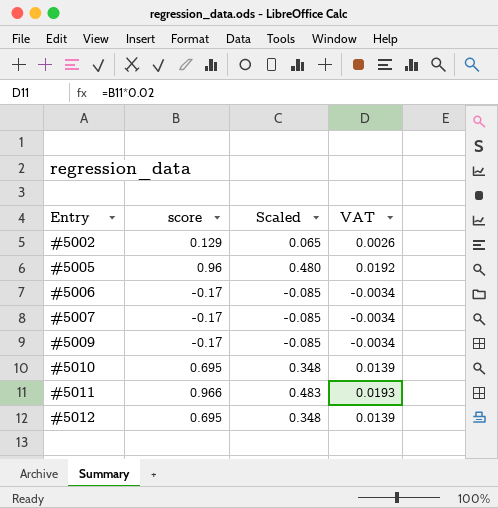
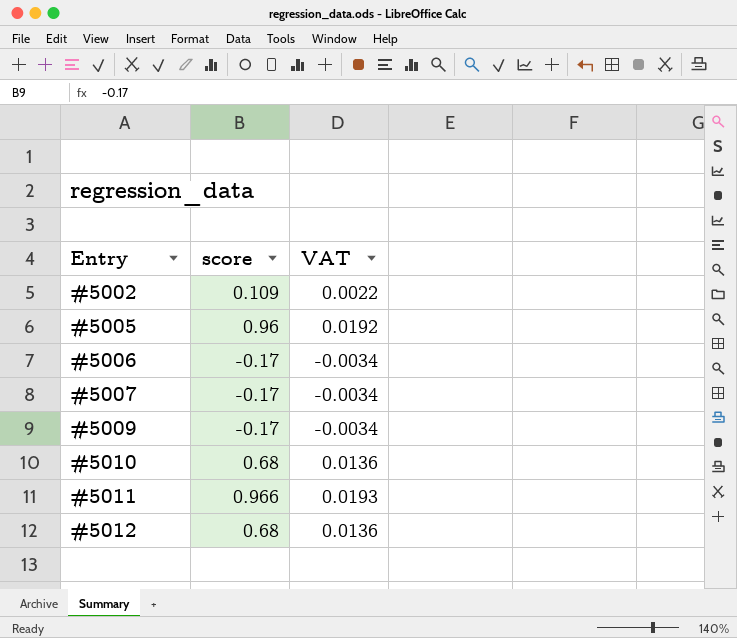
column Scaled | formula: [score] * 0.5 -> none
#5002 | score: 0.129 -> 0.109
#5002 | VAT: 0.0026 -> 0.0022
#5010 | score: 0.695 -> 0.68
#5010 | VAT: 0.0139 -> 0.0136
#5012 | score: 0.695 -> 0.68
#5012 | VAT: 0.0139 -> 0.0136

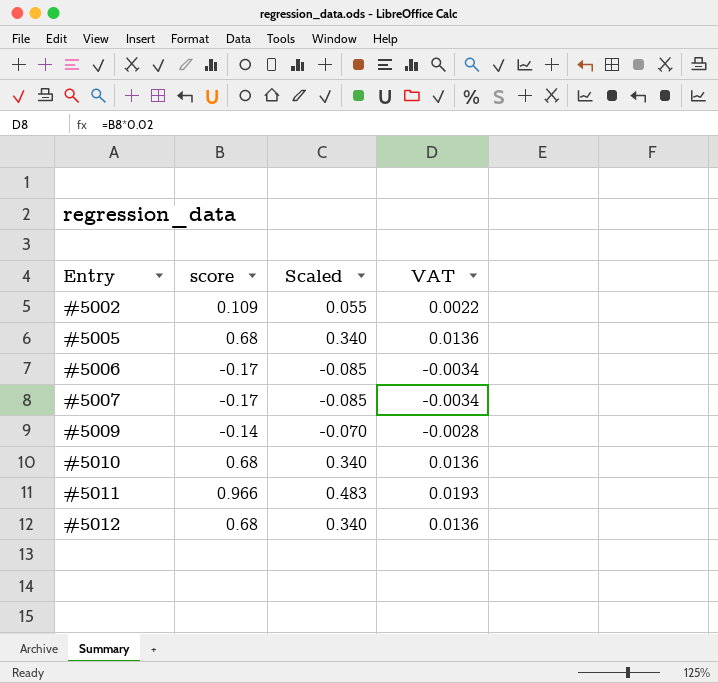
column Scaled | formula: none -> [score] * 0.5
#5005 | score: 0.96 -> 0.68
#5005 | VAT: 0.0192 -> 0.0136
#5009 | score: -0.17 -> -0.14
#5009 | VAT: -0.0034 -> -0.0028

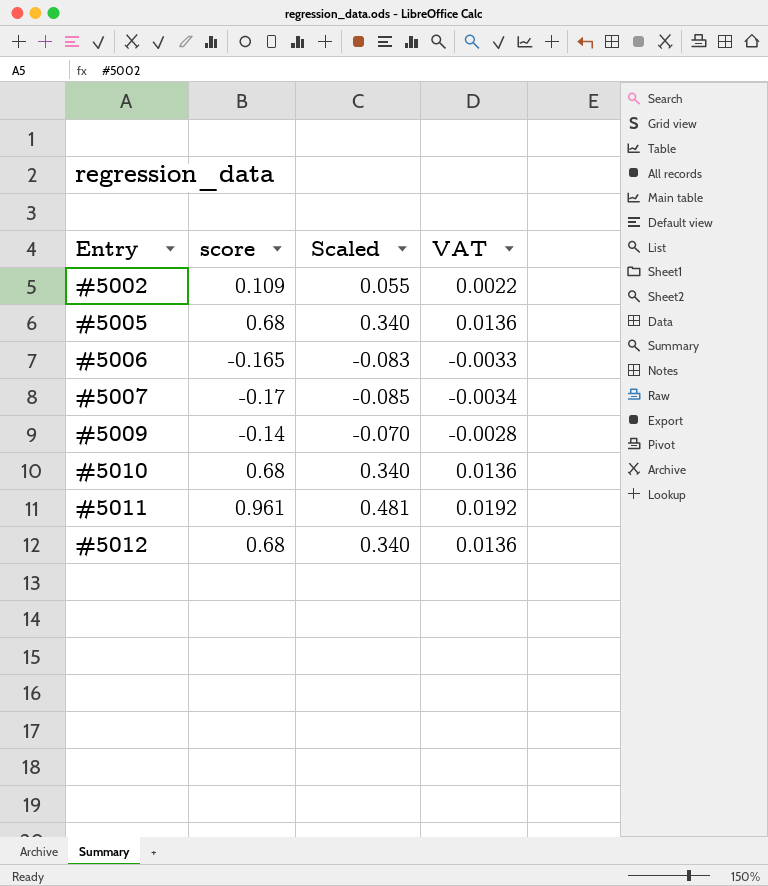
#5006 | score: -0.17 -> -0.165
#5006 | Scaled: -0.085 -> -0.083
#5006 | VAT: -0.0034 -> -0.0033
#5011 | score: 0.966 -> 0.961
#5011 | Scaled: 0.483 -> 0.481
#5011 | VAT: 0.0193 -> 0.0192

